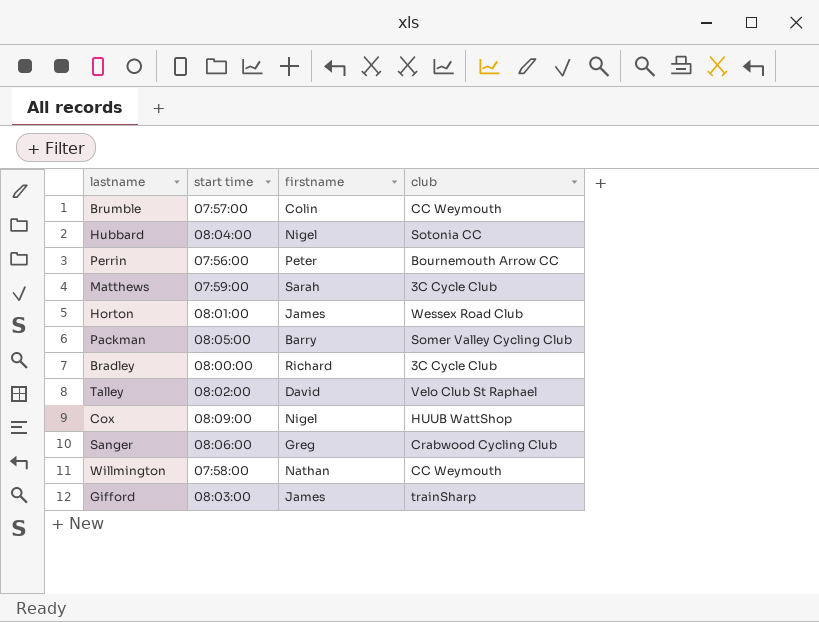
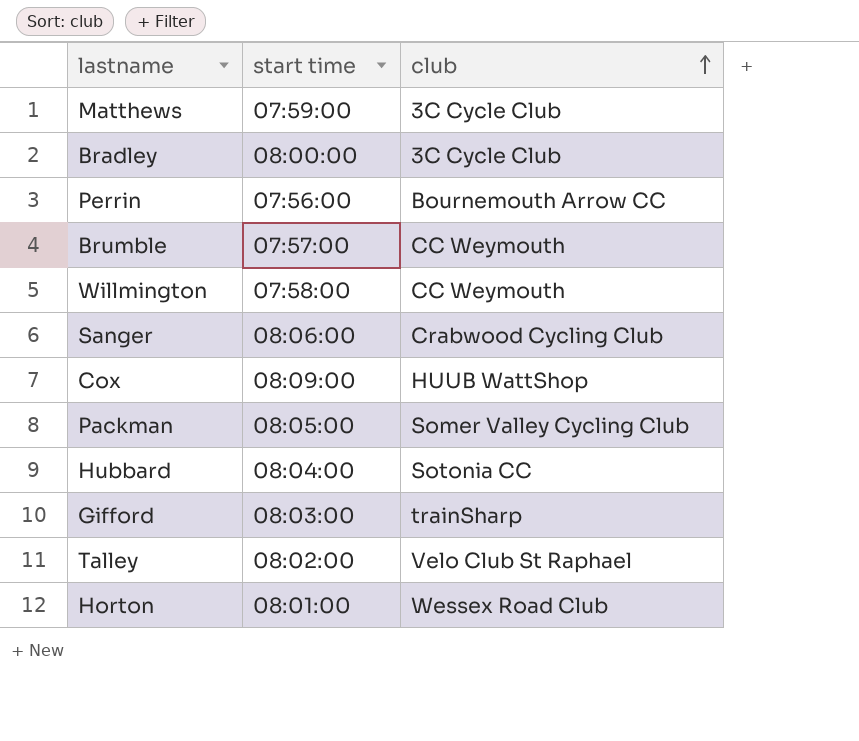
row order: none -> club ascending
column firstname | position: 3 -> none

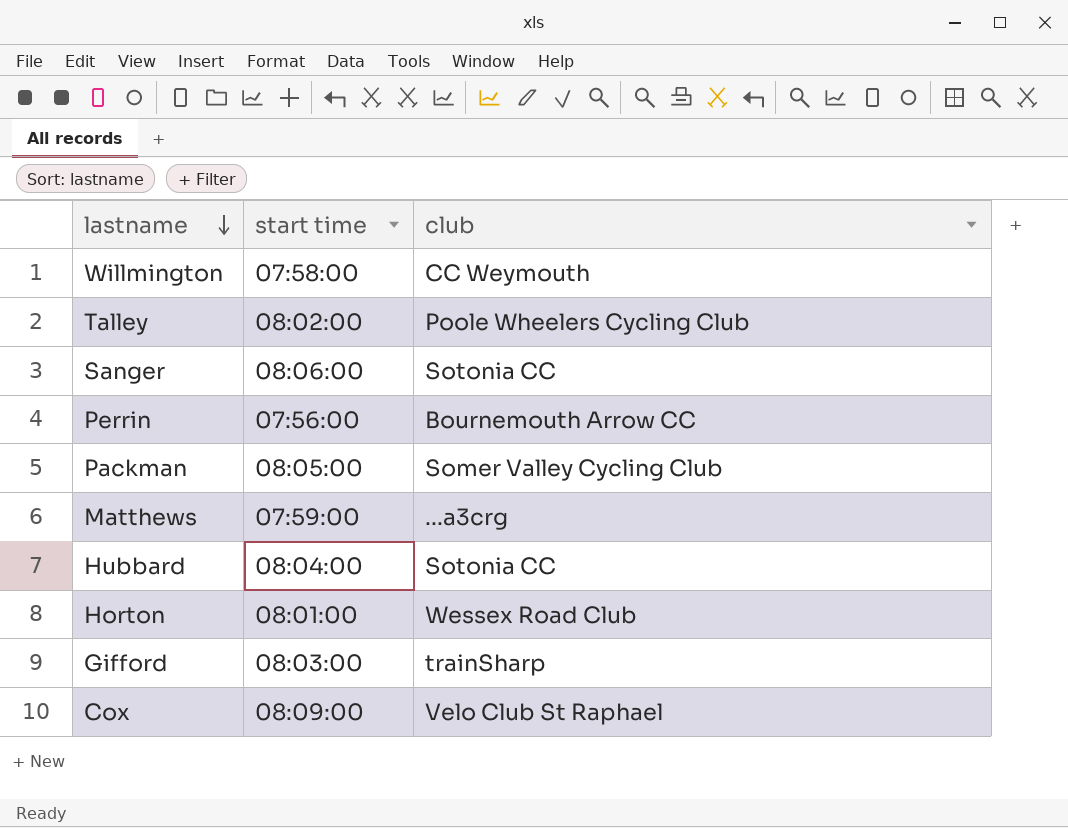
row order: club ascending -> lastname descending
row Bradley: 08:00:00 | 3C Cycle Club -> none
row Brumble: 07:57:00 | CC Weymouth -> none
Talley | club: Velo Club St Raphael -> Poole Wheelers Cycling Club
Sanger | club: Crabwood Cycling Club -> Sotonia CC
Matthews | club: 3C Cycle Club -> ...a3crg
Cox | club: HUUB WattShop -> Velo Club St Raphael

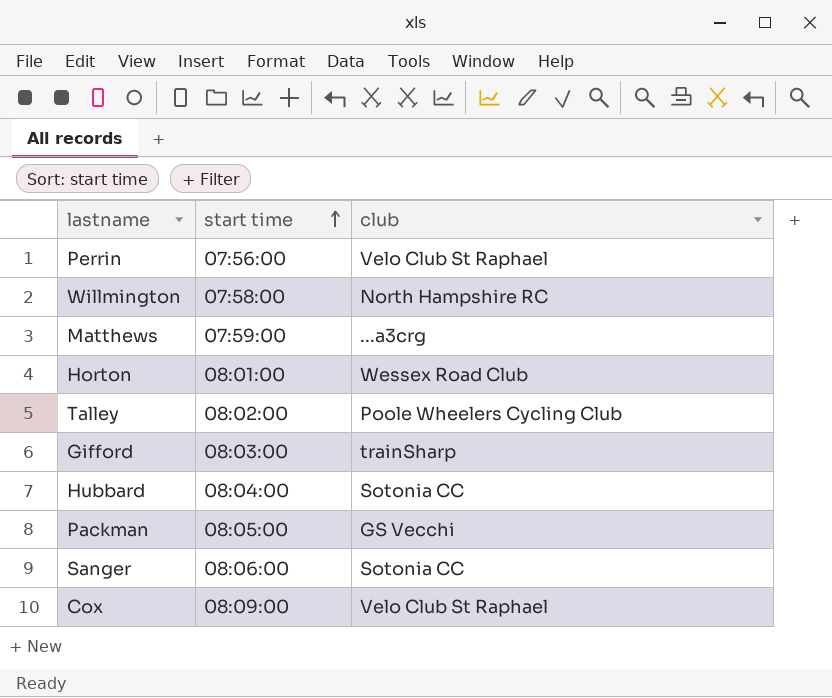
row order: lastname descending -> start time ascending
Perrin | club: Bournemouth Arrow CC -> Velo Club St Raphael
Willmington | club: CC Weymouth -> North Hampshire RC
Packman | club: Somer Valley Cycling Club -> GS Vecchi

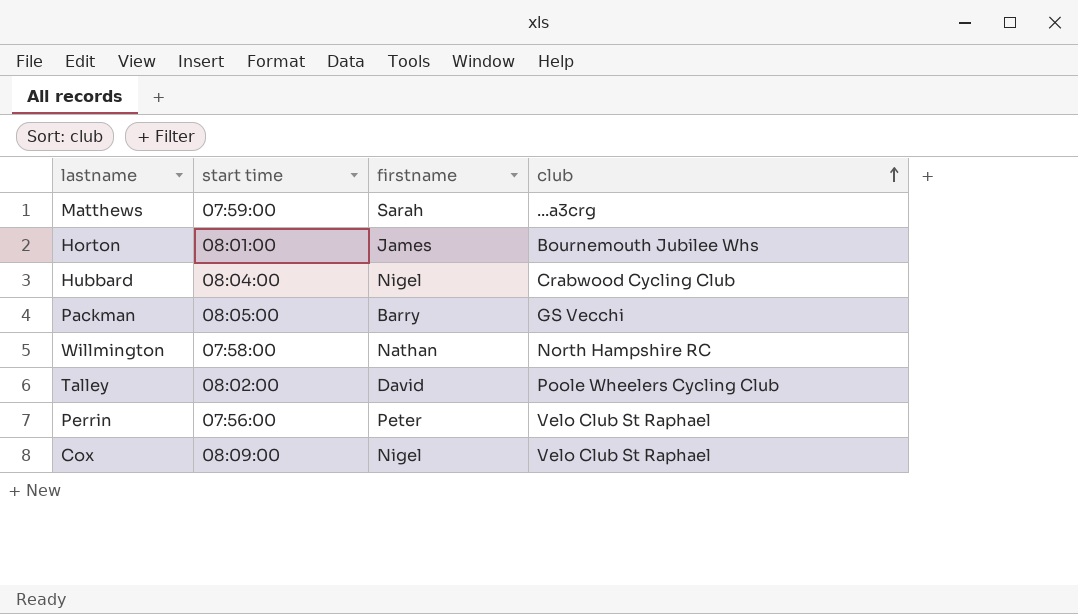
row order: start time ascending -> club ascending
column firstname | position: none -> 3
row Gifford: 08:03:00 | trainSharp -> none
row Sanger: 08:06:00 | Sotonia CC -> none
Horton | club: Wessex Road Club -> Bournemouth Jubilee Whs
Hubbard | club: Sotonia CC -> Crabwood Cycling Club

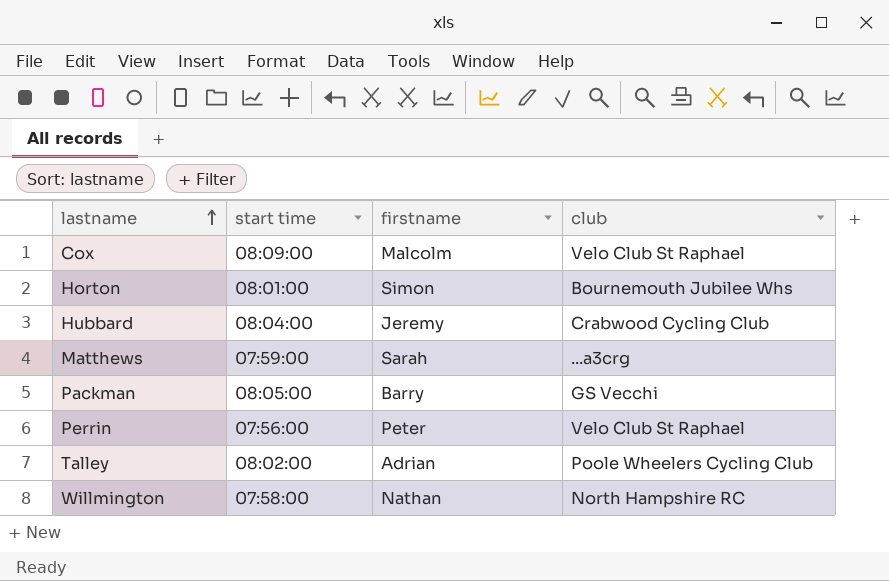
row order: club ascending -> lastname ascending
Cox | firstname: Nigel -> Malcolm
Horton | firstname: James -> Simon
Hubbard | firstname: Nigel -> Jeremy
Talley | firstname: David -> Adrian

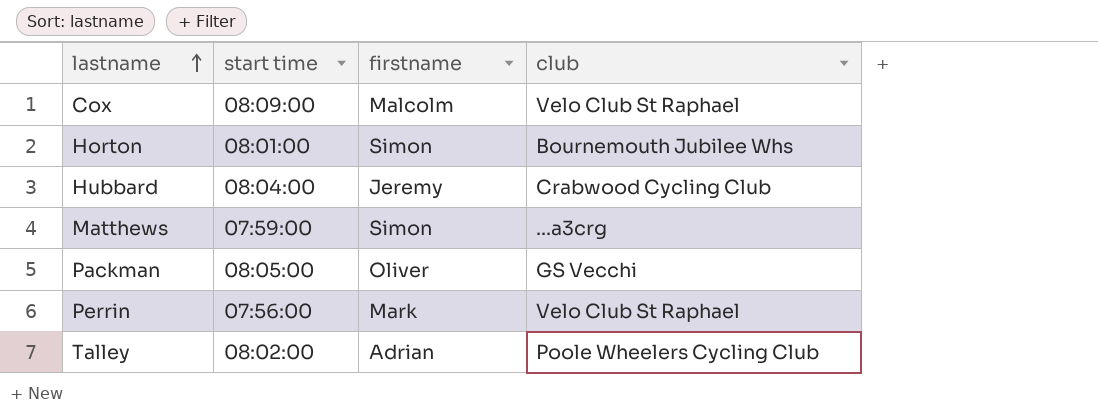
row Willmington: 07:58:00 | Nathan | North Hampshire RC -> none
Matthews | firstname: Sarah -> Simon
Packman | firstname: Barry -> Oliver
Perrin | firstname: Peter -> Mark

